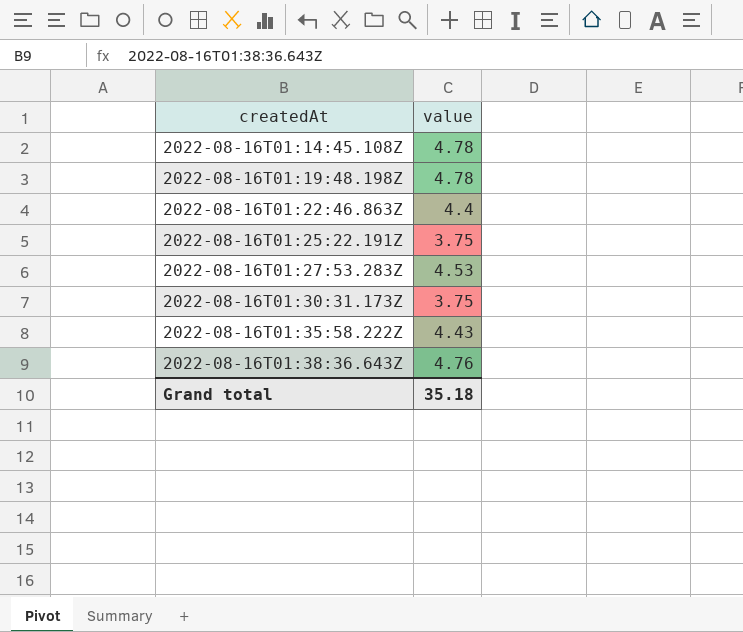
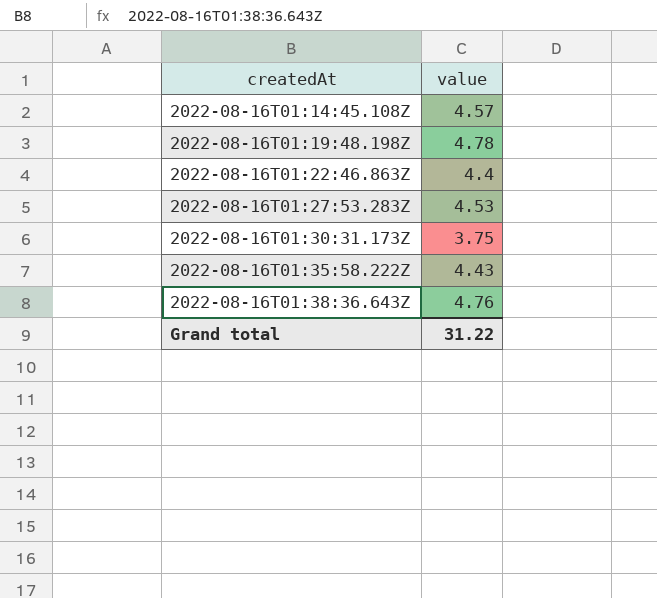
row 2022-08-16T01:25:22.191Z: 3.75 -> none
2022-08-16T01:14:45.108Z | value: 4.78 -> 4.57
Grand total | value: 35.18 -> 31.22

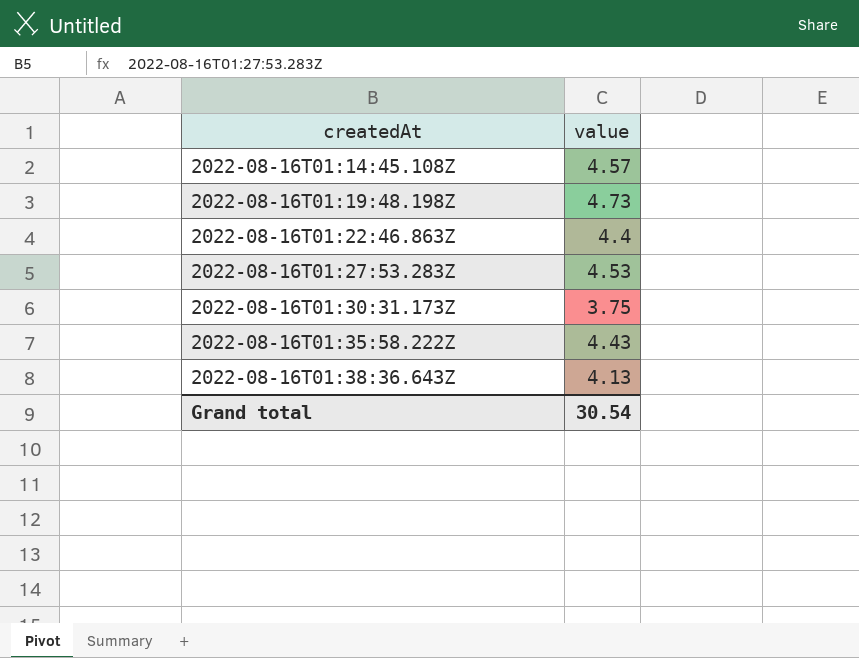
2022-08-16T01:19:48.198Z | value: 4.78 -> 4.73
2022-08-16T01:38:36.643Z | value: 4.76 -> 4.13
Grand total | value: 31.22 -> 30.54

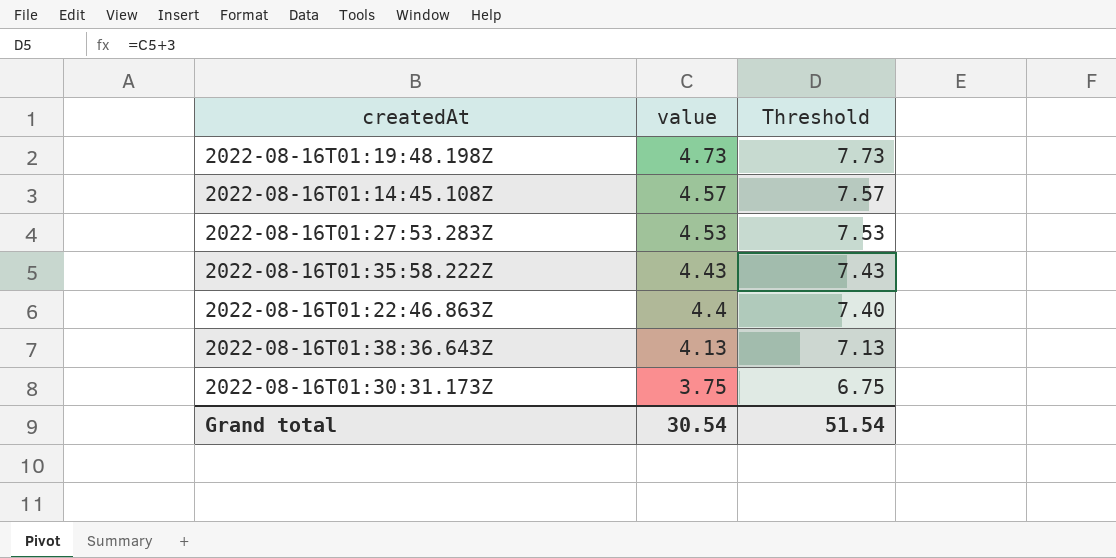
row order: createdAt ascending -> value descending
column Threshold | formula: none -> [value] + 3

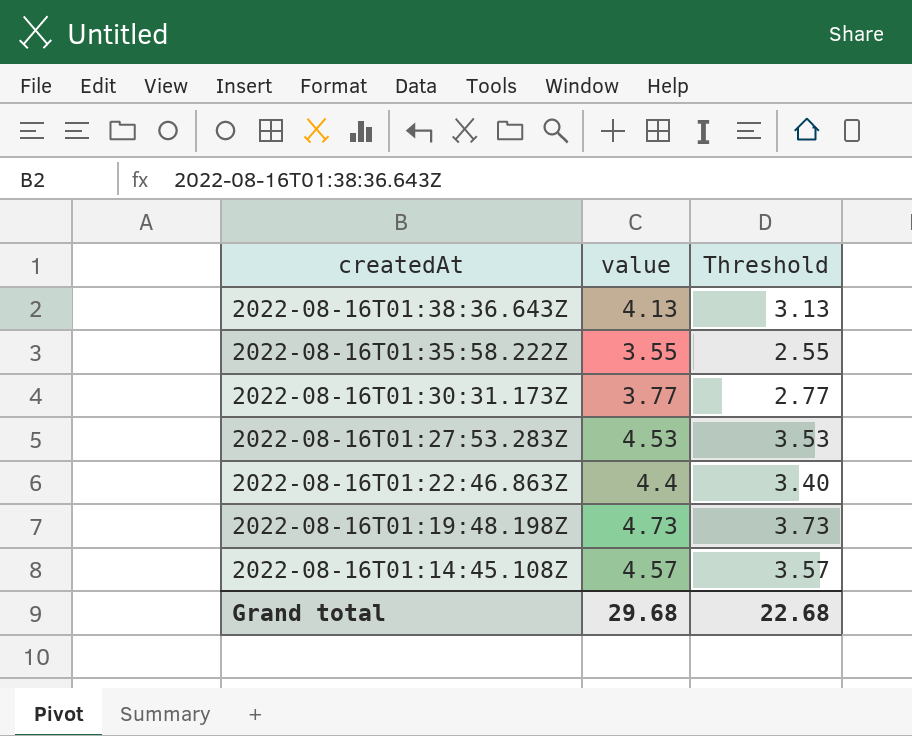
row order: value descending -> createdAt descending
column Threshold | formula: [value] + 3 -> [value] - 1
2022-08-16T01:35:58.222Z | value: 4.43 -> 3.55
2022-08-16T01:30:31.173Z | value: 3.75 -> 3.77
Grand total | value: 30.54 -> 29.68
Grand total | Threshold: 51.54 -> 22.68

